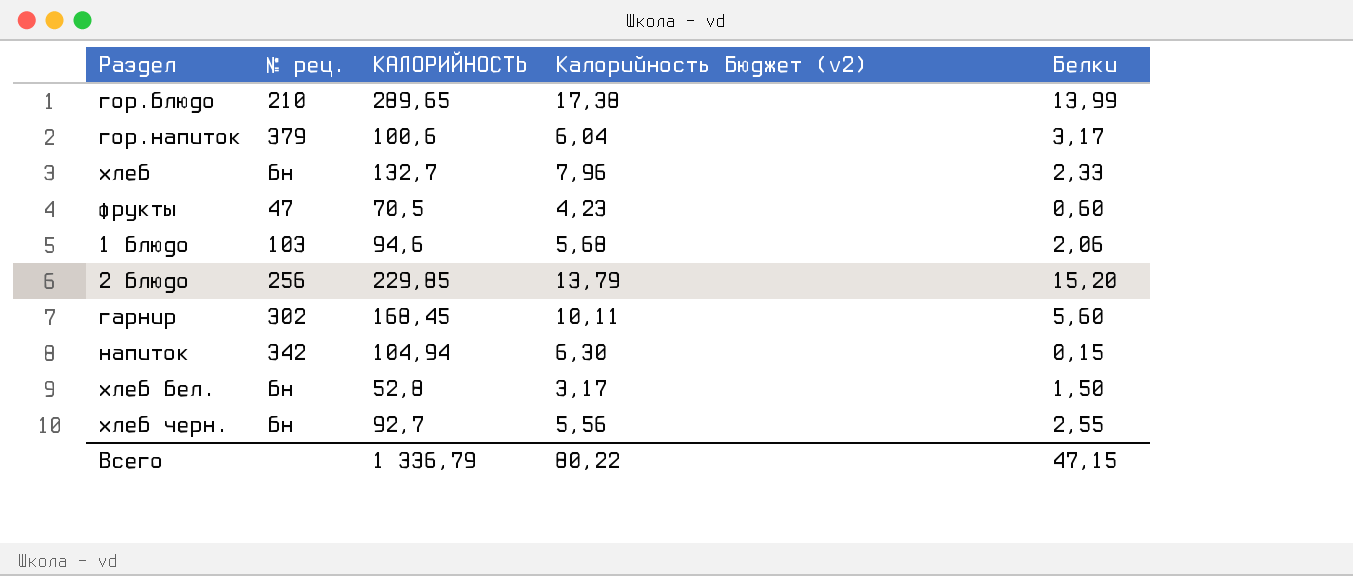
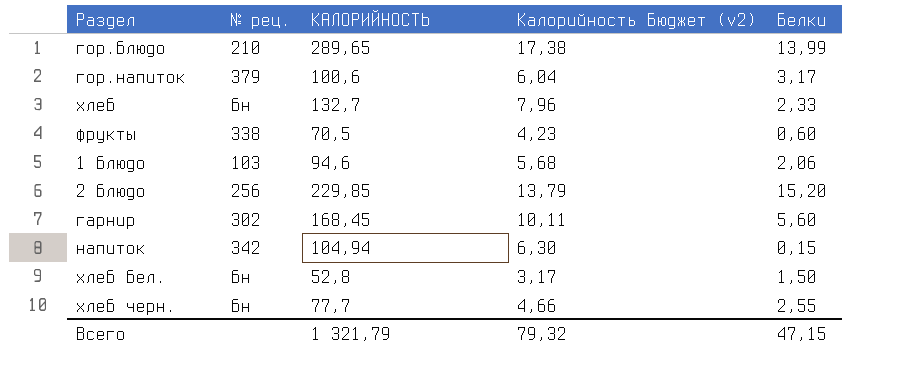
фрукты | № рец.: 47 -> 338
хлеб черн. | КАЛОРИЙНОСТЬ: 92,7 -> 77,7
хлеб черн. | Калорийность Бюджет (v2): 5,56 -> 4,66
Всего | КАЛОРИЙНОСТЬ: 1 336,79 -> 1 321,79
Всего | Калорийность Бюджет (v2): 80,22 -> 79,32

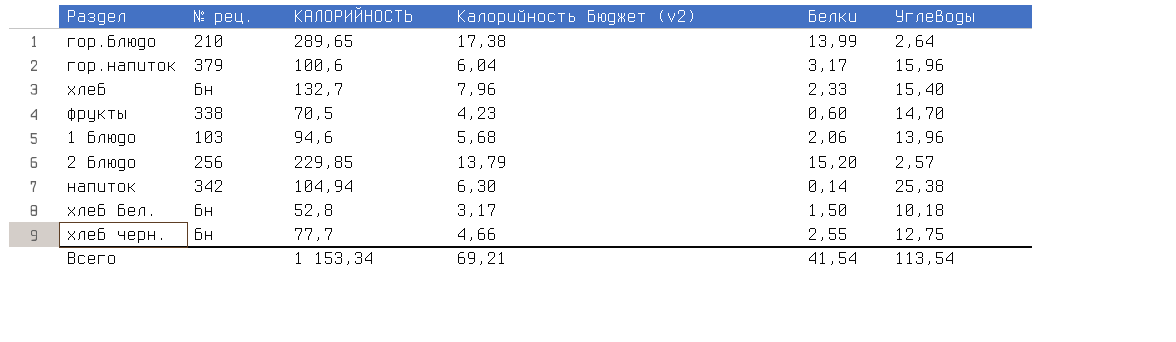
column Углеводы | position: none -> 6
row гарнир: 302 | 168,45 | 10,11 | 5,60 -> none
напиток | Белки: 0,15 -> 0,14
Всего | КАЛОРИЙНОСТЬ: 1 321,79 -> 1 153,34
Всего | Калорийность Бюджет (v2): 79,32 -> 69,21
Всего | Белки: 47,15 -> 41,54

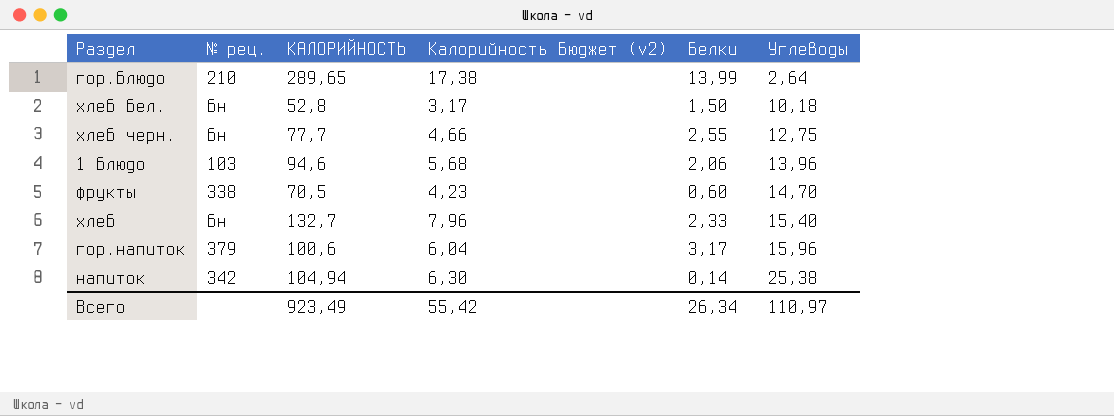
row order: none -> Углеводы ascending
row 2 блюдо: 256 | 229,85 | 13,79 | 15,20 | 2,57 -> none
Всего | КАЛОРИЙНОСТЬ: 1 153,34 -> 923,49
Всего | Калорийность Бюджет (v2): 69,21 -> 55,42
Всего | Белки: 41,54 -> 26,34
Всего | Углеводы: 113,54 -> 110,97

